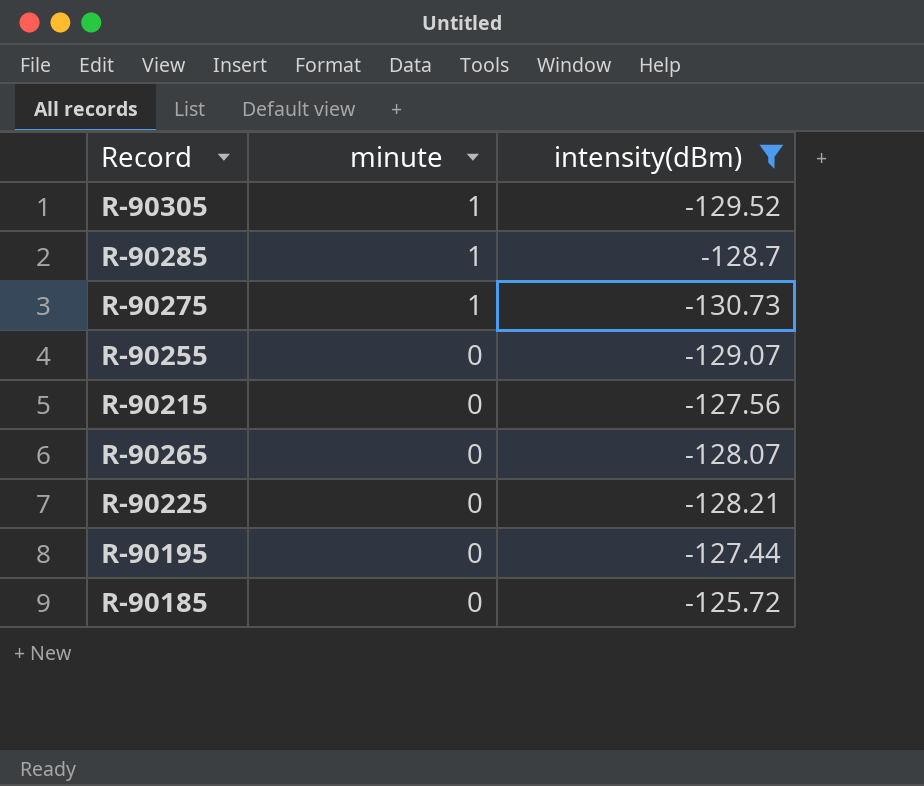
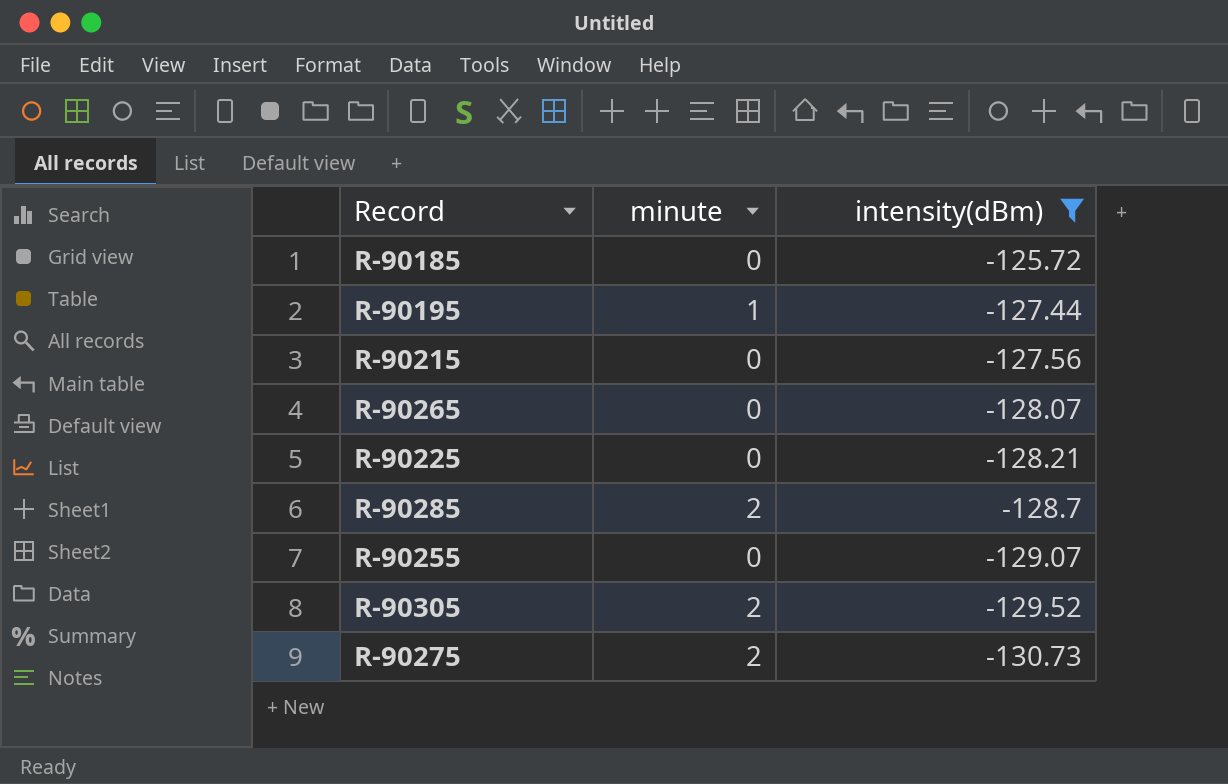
row order: minute descending -> intensity(dBm) descending
R-90195 | minute: 0 -> 1
R-90285 | minute: 1 -> 2
R-90305 | minute: 1 -> 2
R-90275 | minute: 1 -> 2

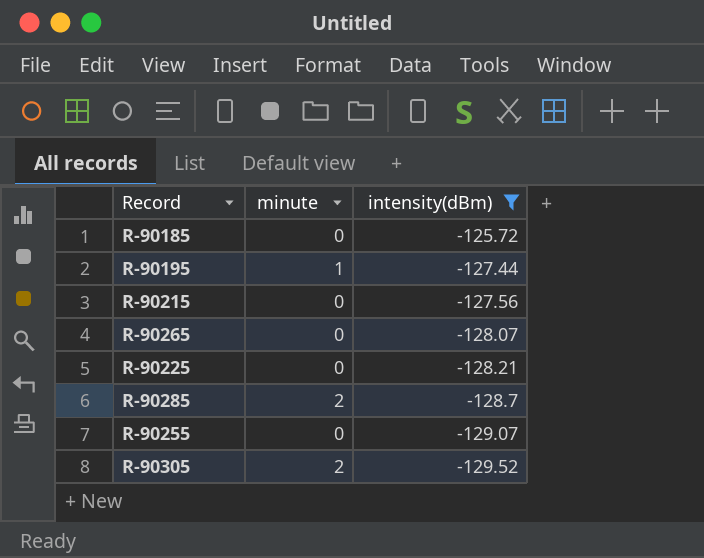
row R-90275: 2 | -130.73 -> none

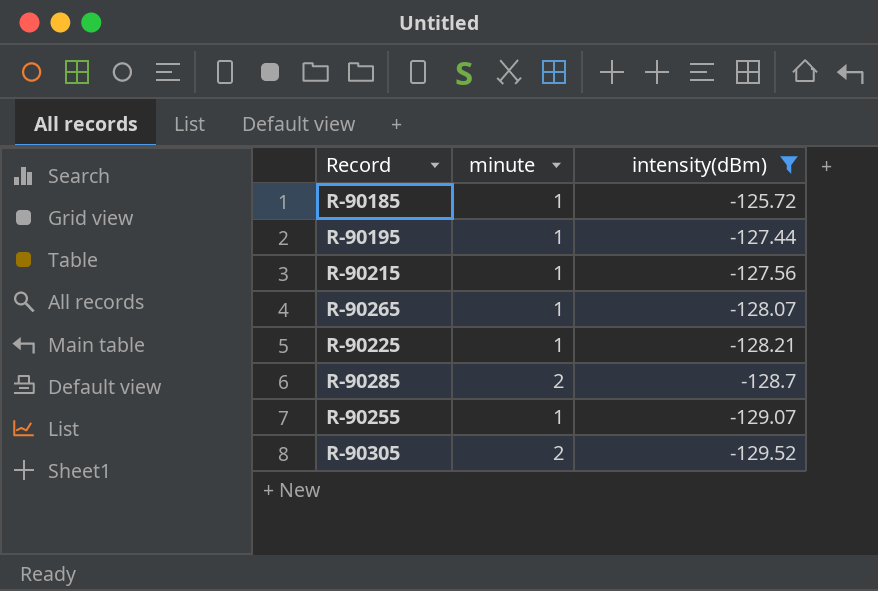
R-90185 | minute: 0 -> 1
R-90215 | minute: 0 -> 1
R-90265 | minute: 0 -> 1
R-90225 | minute: 0 -> 1
R-90255 | minute: 0 -> 1

